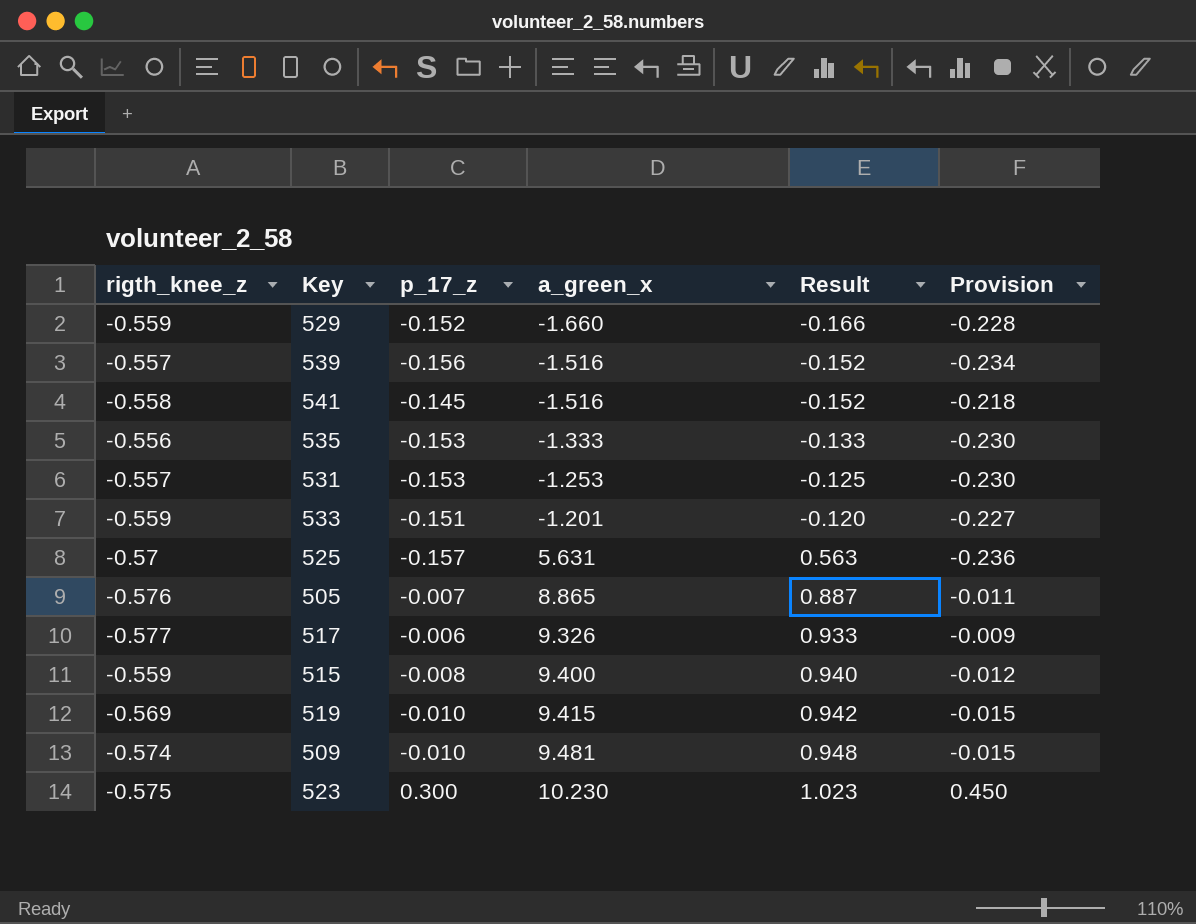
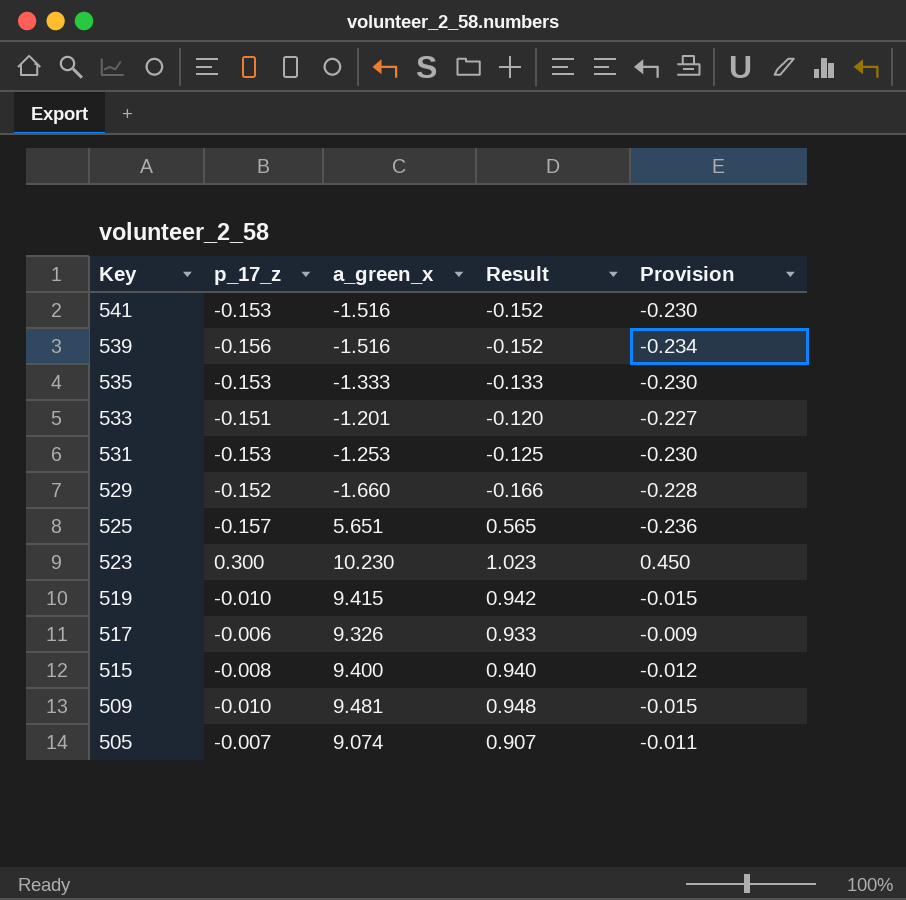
row order: a_green_x ascending -> Key descending
column rigth_knee_z | position: 1 -> none
541 | p_17_z: -0.145 -> -0.153
541 | Provision: -0.218 -> -0.230
525 | a_green_x: 5.631 -> 5.651
525 | Result: 0.563 -> 0.565
505 | a_green_x: 8.865 -> 9.074
505 | Result: 0.887 -> 0.907

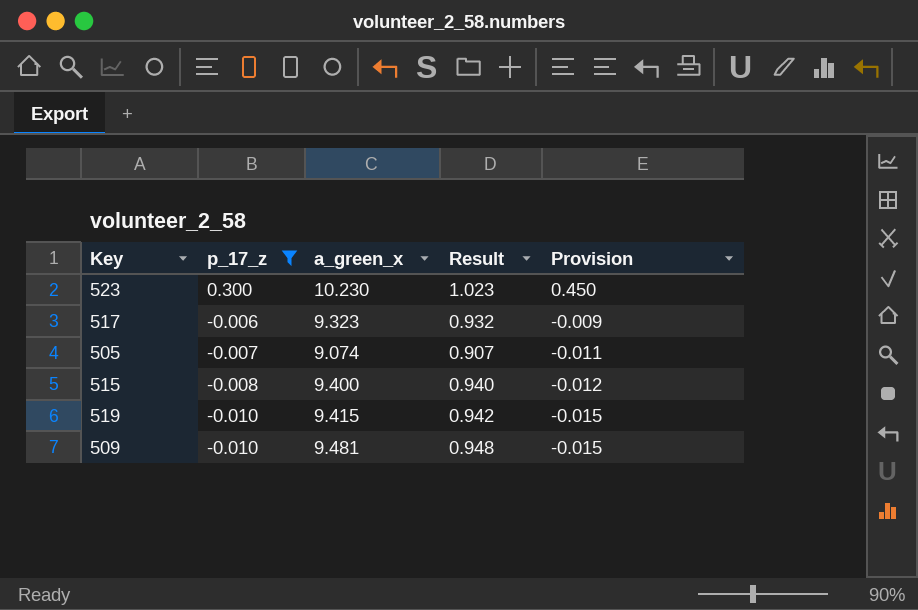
filter: none -> p_17_z >= -0.010
row order: Key descending -> p_17_z descending
517 | a_green_x: 9.326 -> 9.323
517 | Result: 0.933 -> 0.932

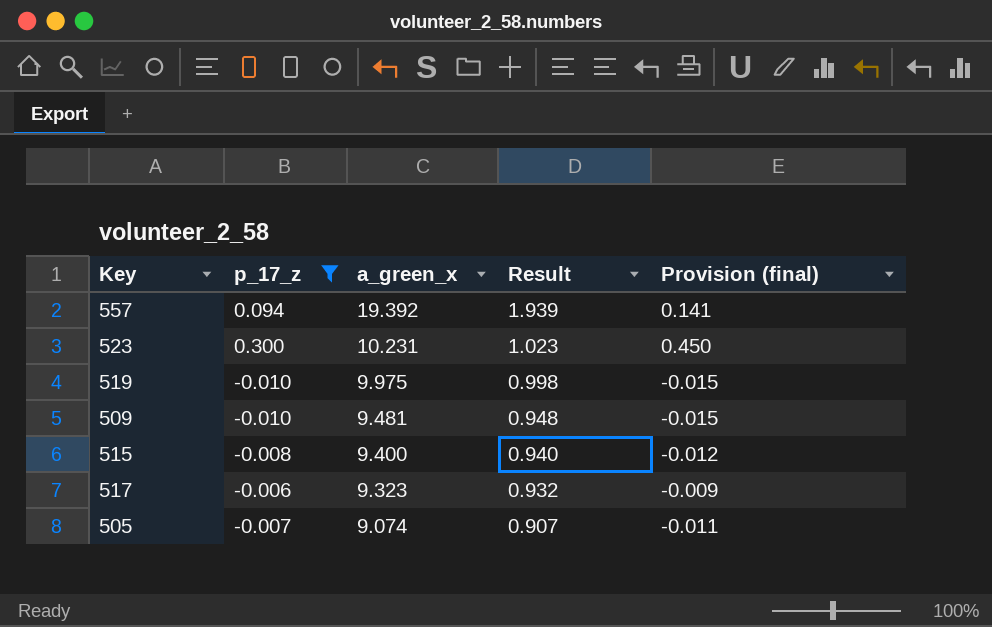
row order: p_17_z descending -> a_green_x descending
column name: Provision -> Provision (final)
row 557: none -> 0.094 | 19.392 | 1.939 | 0.141
523 | a_green_x: 10.230 -> 10.231
519 | a_green_x: 9.415 -> 9.975
519 | Result: 0.942 -> 0.998

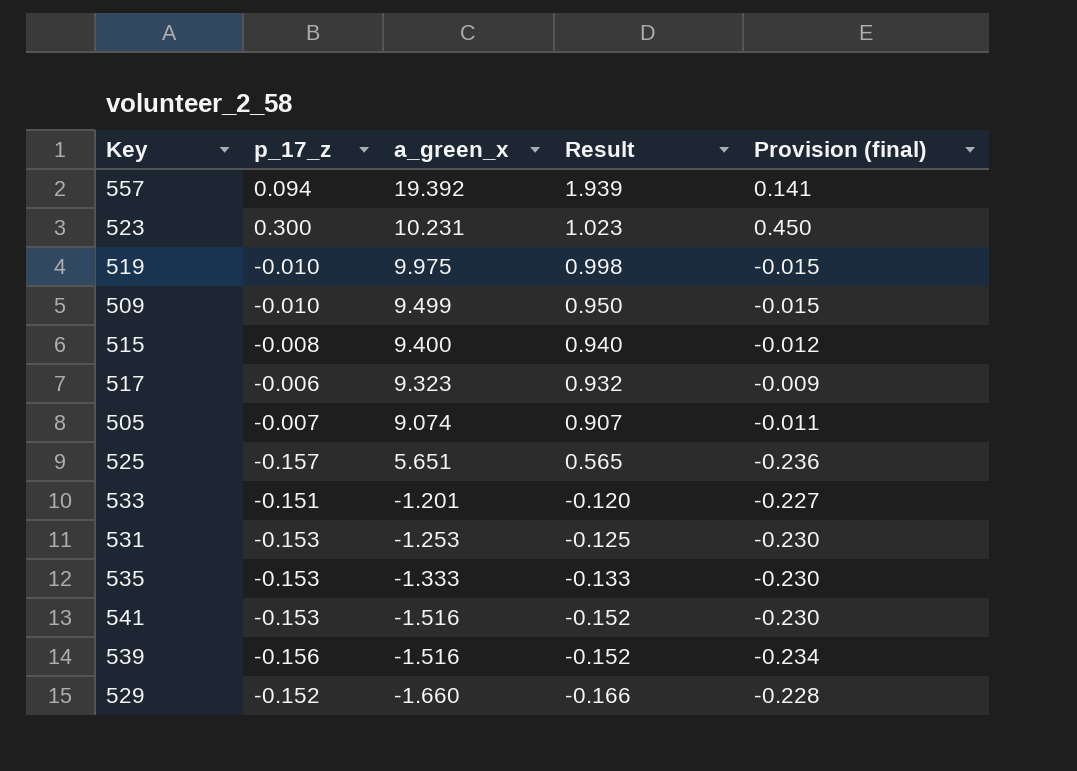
filter: p_17_z >= -0.010 -> none
509 | a_green_x: 9.481 -> 9.499
509 | Result: 0.948 -> 0.950

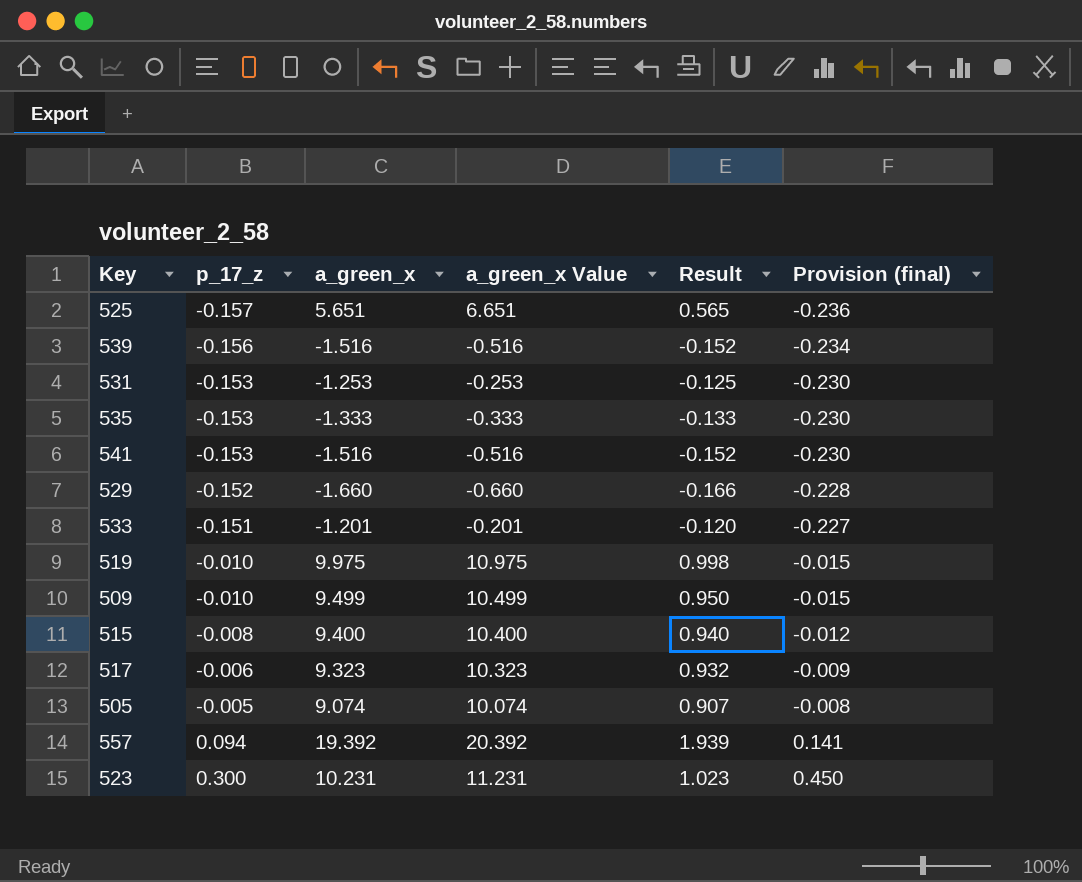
row order: a_green_x descending -> p_17_z ascending
column a_green_x Value | formula: none -> [a_green_x] + 1
505 | p_17_z: -0.007 -> -0.005
505 | Provision (final): -0.011 -> -0.008

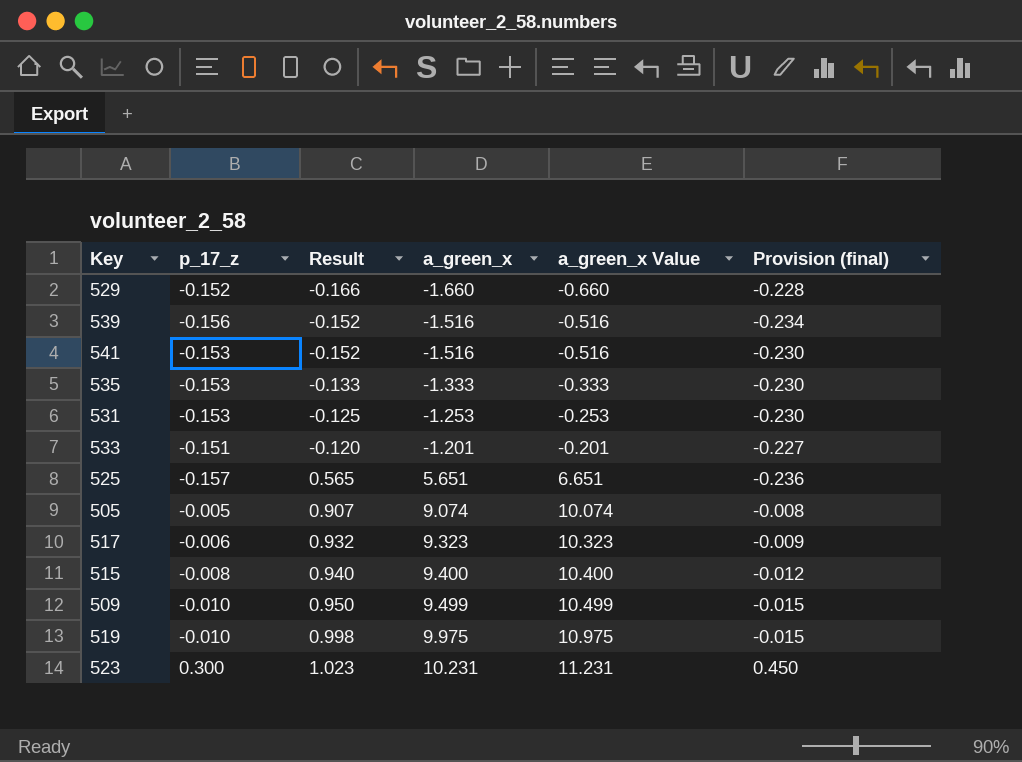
row order: p_17_z ascending -> Result ascending
column Result | position: 5 -> 3
row 557: 0.094 | 19.392 | 20.392 | 1.939 | 0.141 -> none

